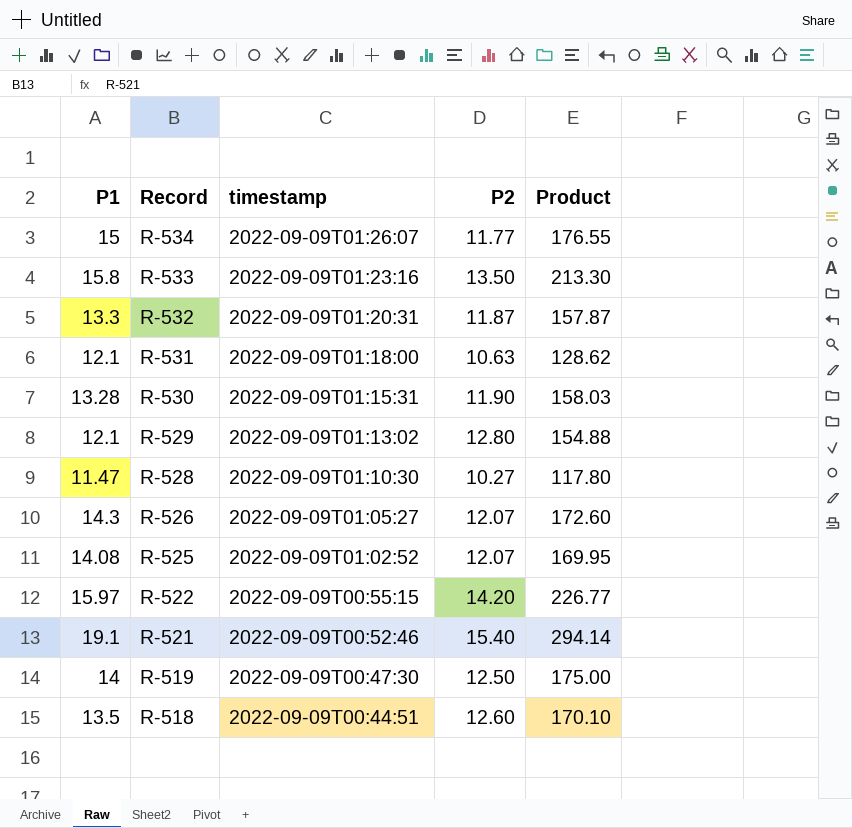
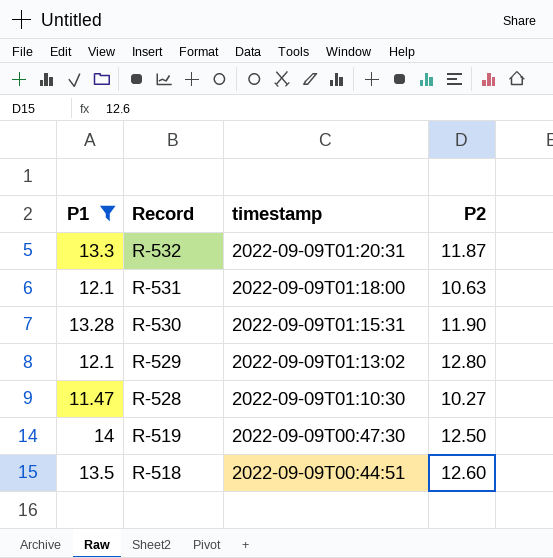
filter: none -> P1 <= 14
column Product | formula: [P1] * [P2] -> none

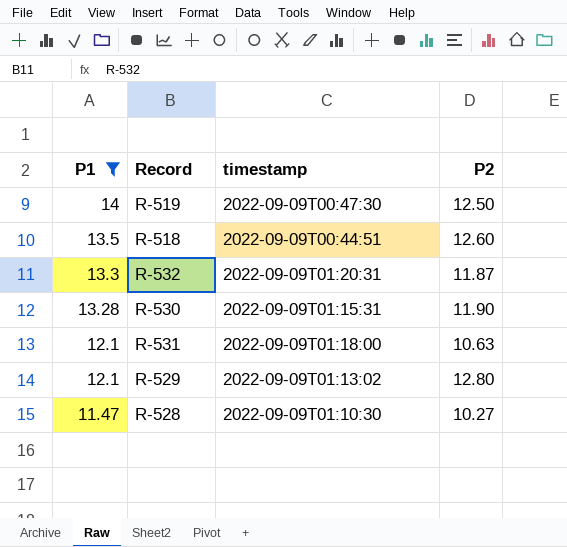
row order: Record descending -> P1 descending

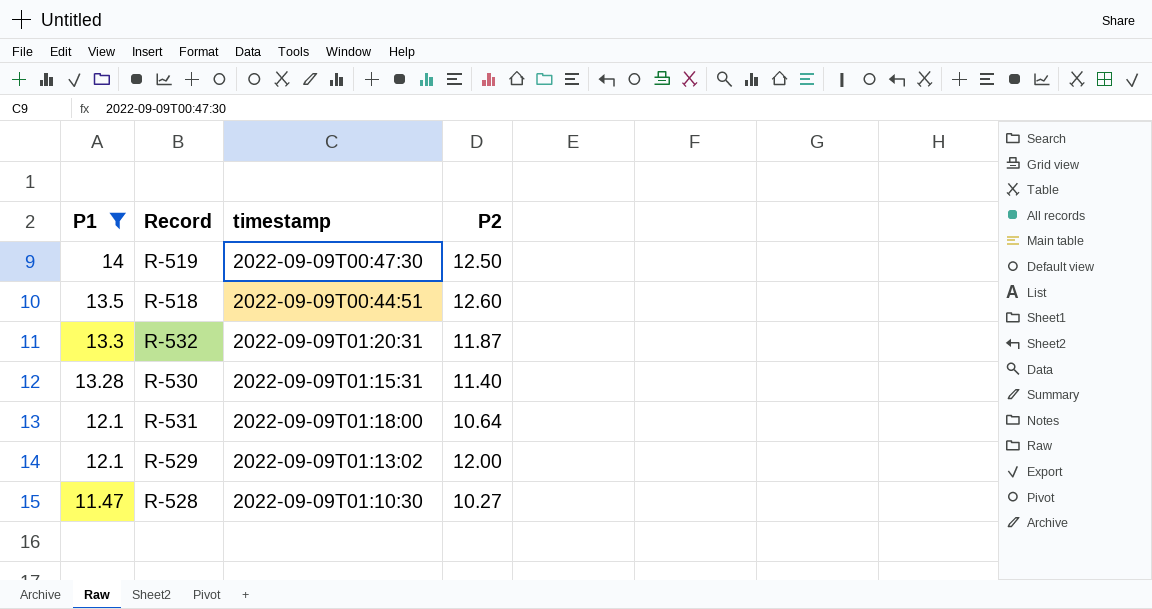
R-530 | P2: 11.90 -> 11.40
R-531 | P2: 10.63 -> 10.64
R-529 | P2: 12.80 -> 12.00

